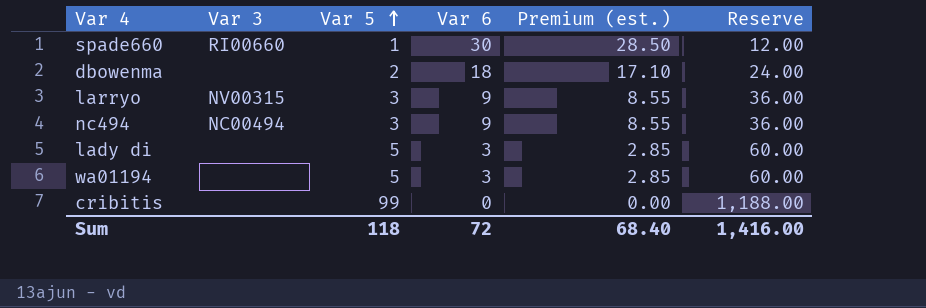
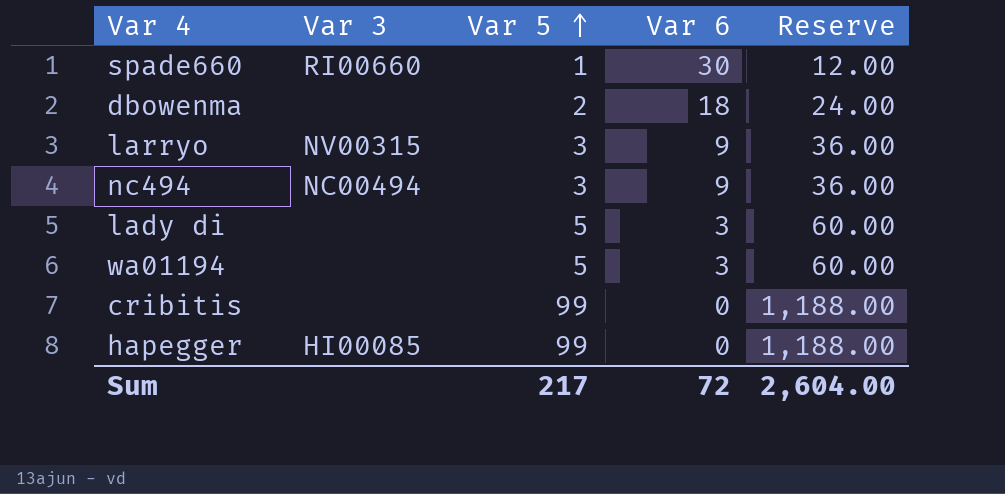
column Premium (est.) | formula: [Var 6] * 0.95 -> none
row hapegger: none -> HI00085 | 99 | 0 | 1,188.00
Sum | Var 5: 118 -> 217
Sum | Reserve: 1,416.00 -> 2,604.00

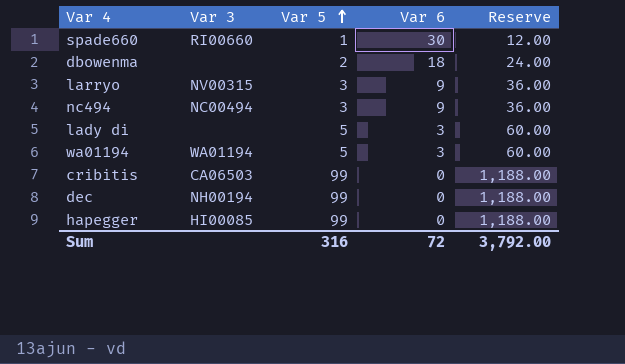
wa01194 | Var 3: none -> WA01194
cribitis | Var 3: none -> CA06503
row dec: none -> NH00194 | 99 | 0 | 1,188.00
Sum | Var 5: 217 -> 316
Sum | Reserve: 2,604.00 -> 3,792.00

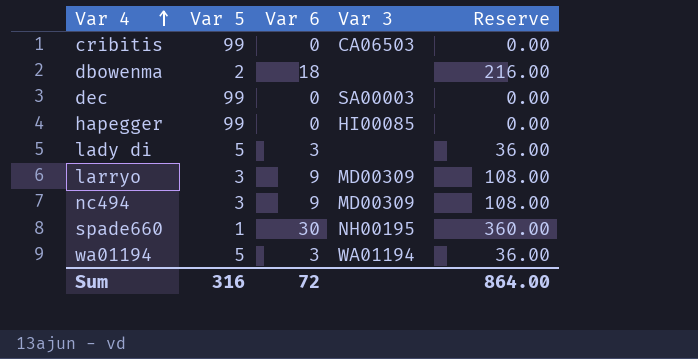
row order: Var 5 ascending -> Var 4 ascending
column Var 3 | position: 2 -> 4
column Reserve | formula: [Var 5] * 12 -> [Var 6] * 12
dec | Var 3: NH00194 -> SA00003
larryo | Var 3: NV00315 -> MD00309
nc494 | Var 3: NC00494 -> MD00309
spade660 | Var 3: RI00660 -> NH00195
Sum | Reserve: 3,792.00 -> 864.00

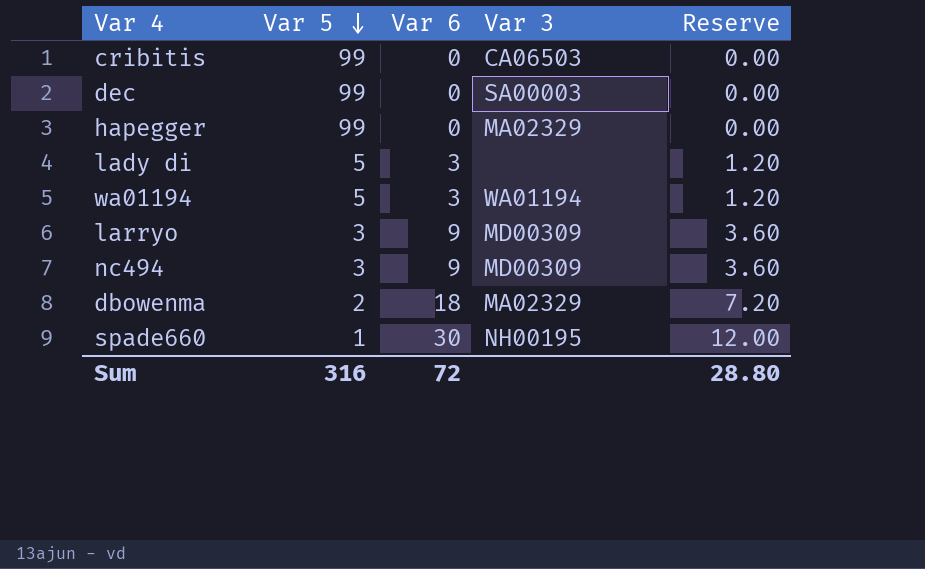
row order: Var 4 ascending -> Var 5 descending
column Reserve | formula: [Var 6] * 12 -> [Var 6] * 0.4
hapegger | Var 3: HI00085 -> MA02329
dbowenma | Var 3: none -> MA02329
Sum | Reserve: 864.00 -> 28.80

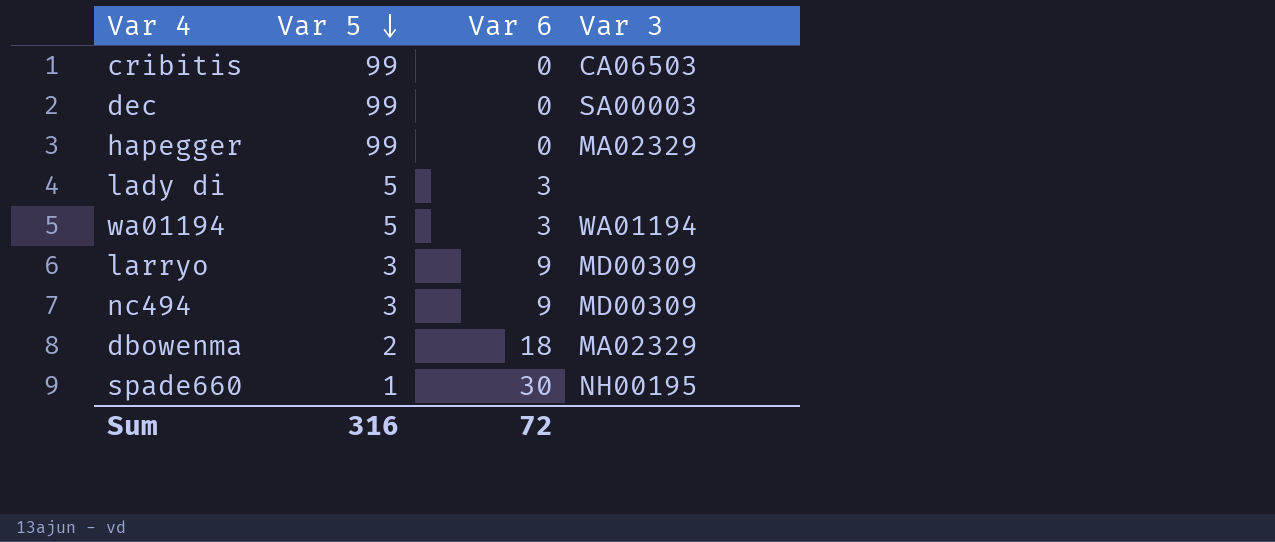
column Reserve | formula: [Var 6] * 0.4 -> none

